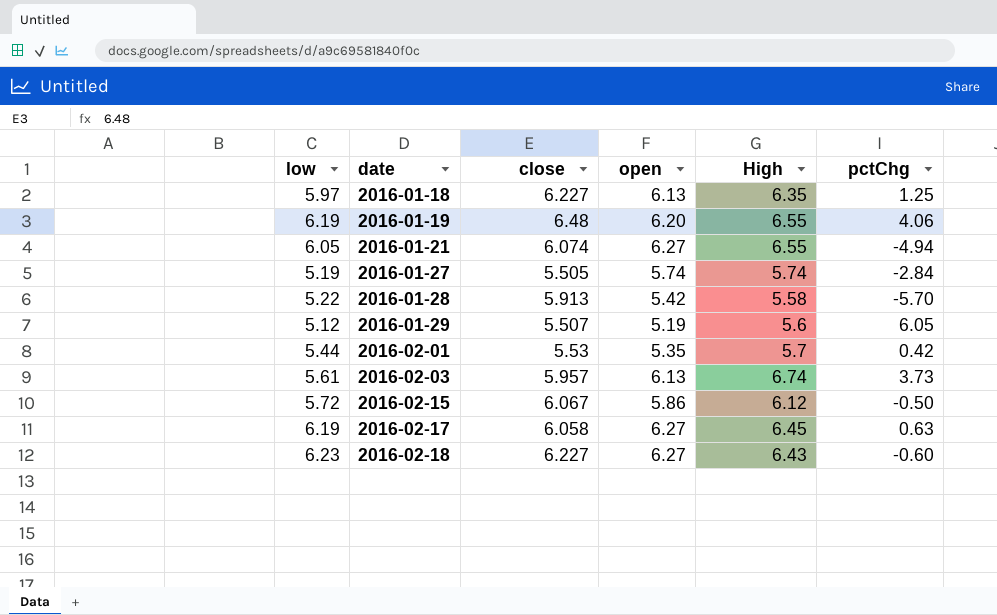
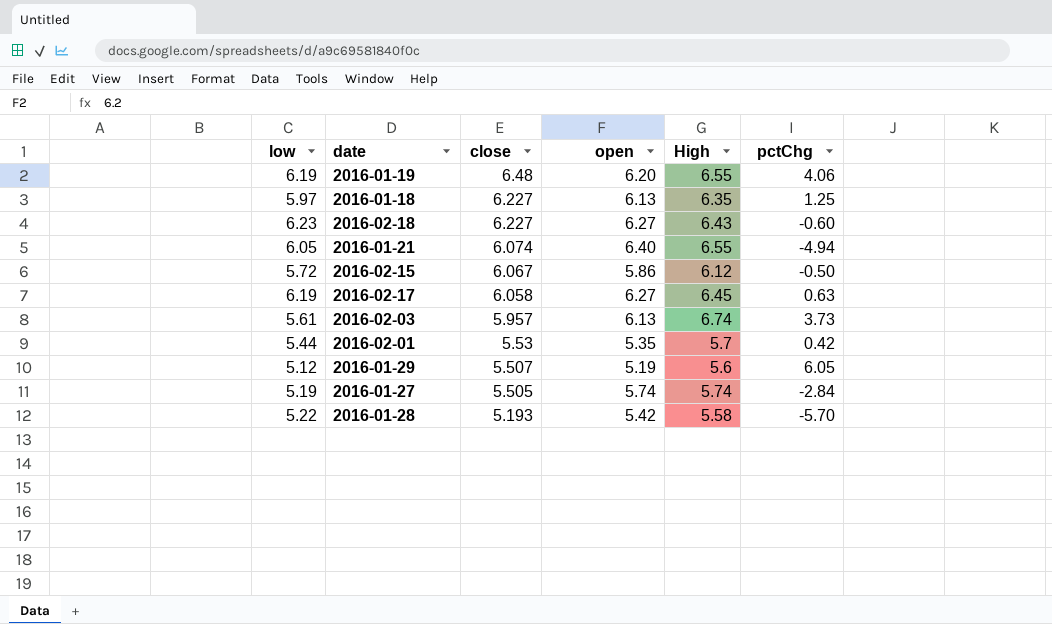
row order: date ascending -> close descending
2016-01-21 | open: 6.27 -> 6.40
2016-01-28 | close: 5.913 -> 5.193

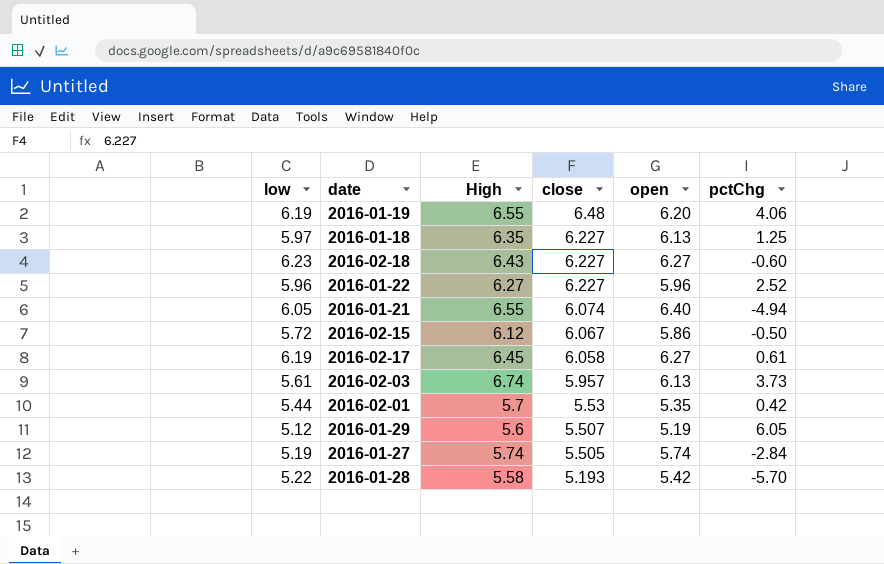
column High | position: 5 -> 3
row 2016-01-22: none -> 5.96 | 6.27 | 6.227 | 5.96 | 2.52
2016-02-17 | pctChg: 0.63 -> 0.61

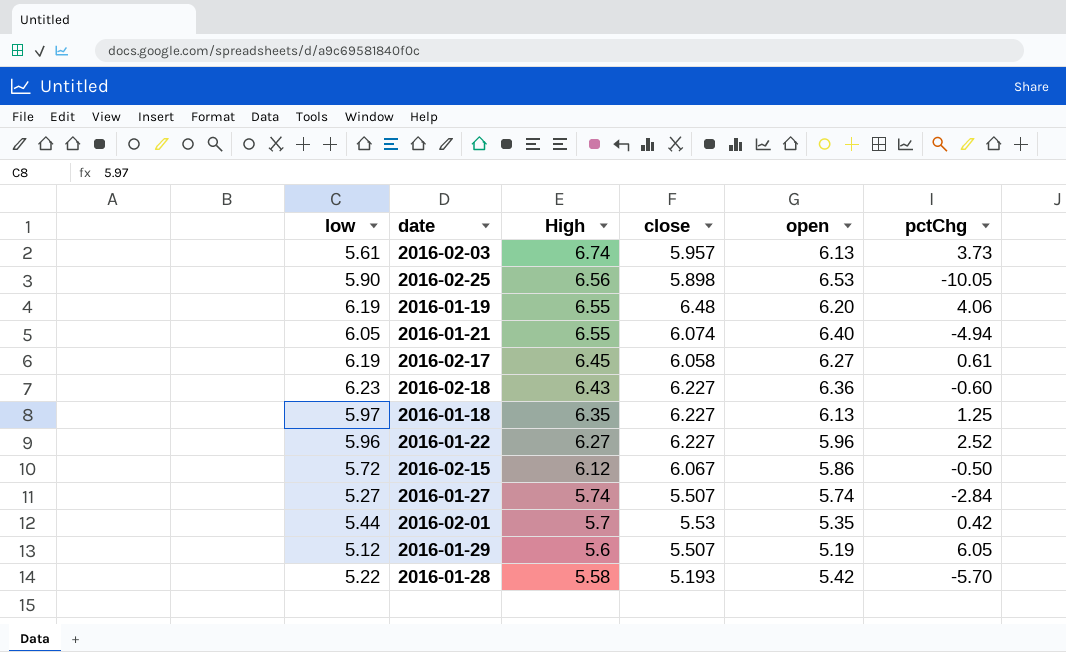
row order: close descending -> High descending
row 2016-02-25: none -> 5.90 | 6.56 | 5.898 | 6.53 | -10.05
2016-02-18 | open: 6.27 -> 6.36
2016-01-27 | low: 5.19 -> 5.27
2016-01-27 | close: 5.505 -> 5.507

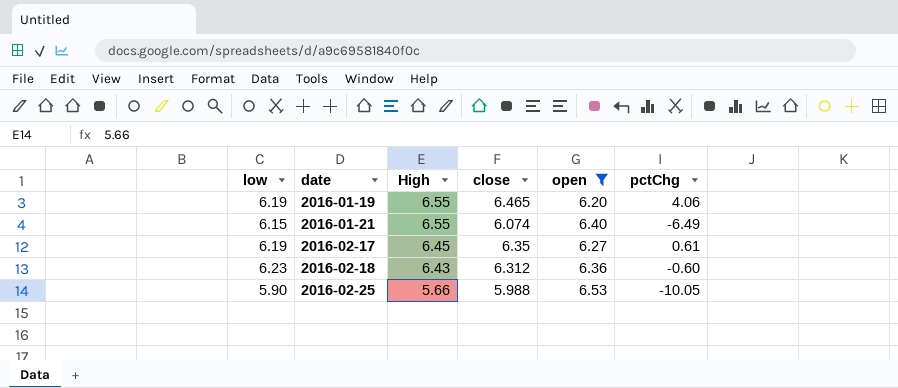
filter: none -> open >= 6.20
row order: High descending -> date ascending
2016-01-19 | close: 6.48 -> 6.465
2016-01-21 | low: 6.05 -> 6.15
2016-01-21 | pctChg: -4.94 -> -6.49
2016-02-17 | close: 6.058 -> 6.35
2016-02-18 | close: 6.227 -> 6.312
2016-02-25 | High: 6.56 -> 5.66
2016-02-25 | close: 5.898 -> 5.988

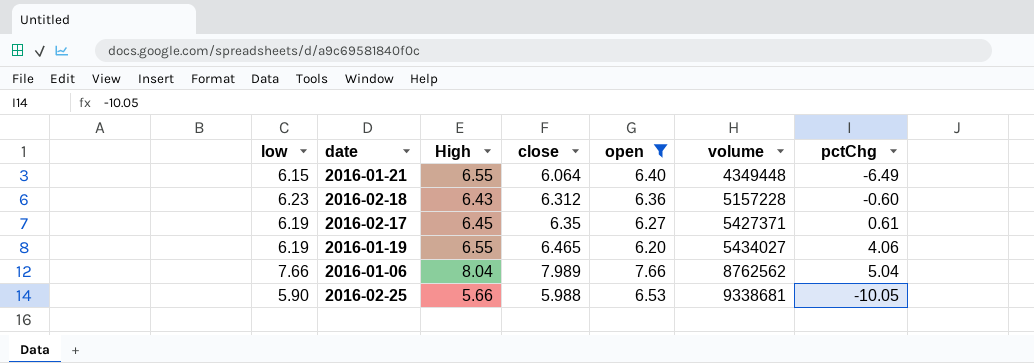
row order: date ascending -> volume ascending
column volume | position: none -> 6
2016-01-21 | close: 6.074 -> 6.064
row 2016-01-06: none -> 7.66 | 8.04 | 7.989 | 7.66 | 8762562 | 5.04

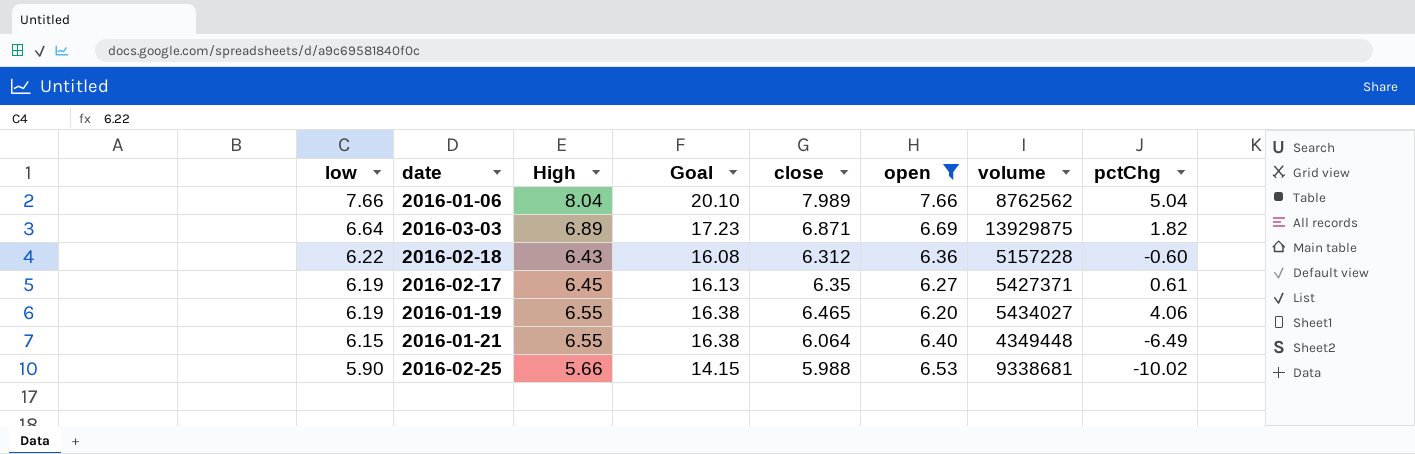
row order: volume ascending -> low descending
column Goal | formula: none -> [High] * 2.5
row 2016-03-03: none -> 6.64 | 6.89 | 17.23 | 6.871 | 6.69 | 13929875 | 1.82
2016-02-18 | low: 6.23 -> 6.22
2016-02-25 | pctChg: -10.05 -> -10.02

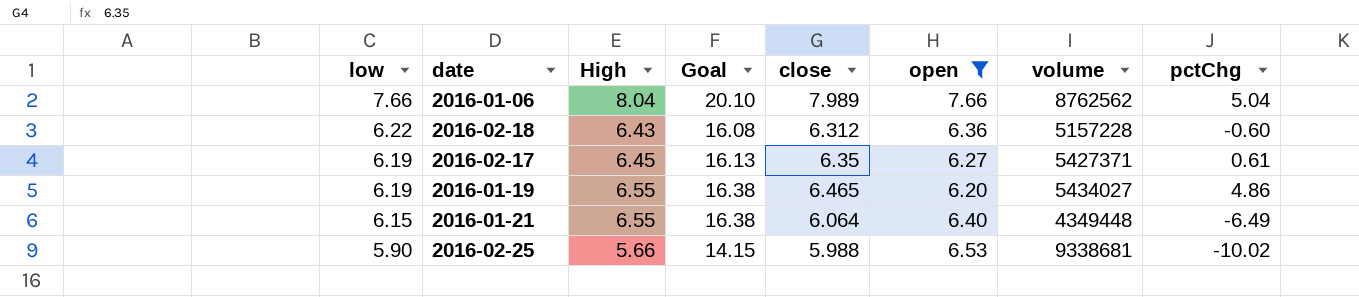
row 2016-03-03: 6.64 | 6.89 | 17.23 | 6.871 | 6.69 | 13929875 | 1.82 -> none
2016-01-19 | pctChg: 4.06 -> 4.86

